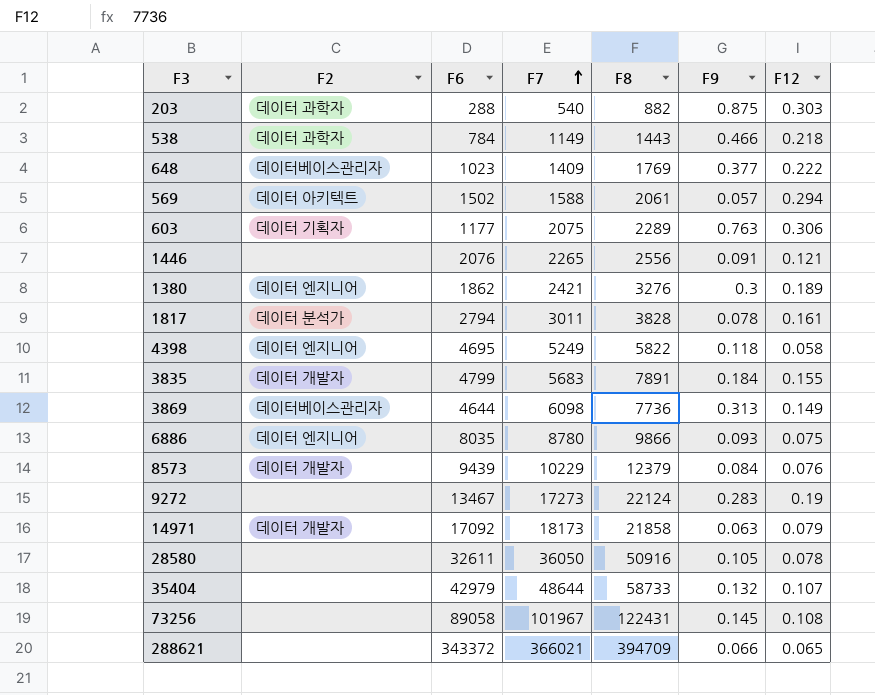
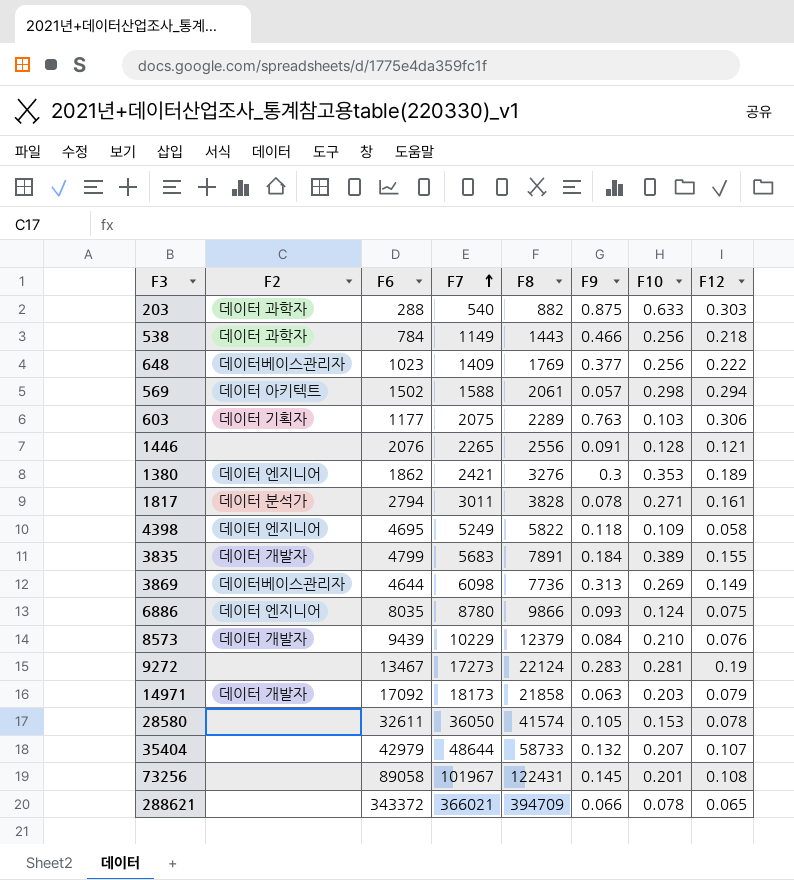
column F10 | formula: none -> ([F8] - [F7]) / [F7]
28580 | F8: 50916 -> 41574

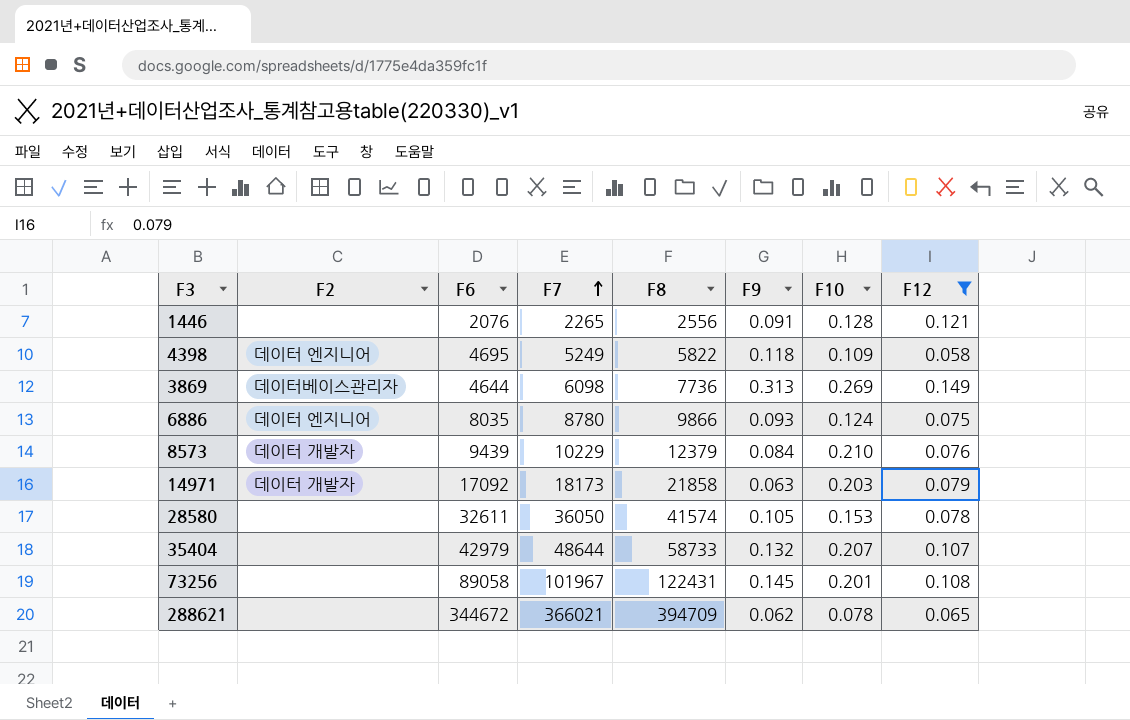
filter: none -> F12 <= 0.149
288621 | F6: 343372 -> 344672
288621 | F9: 0.066 -> 0.062

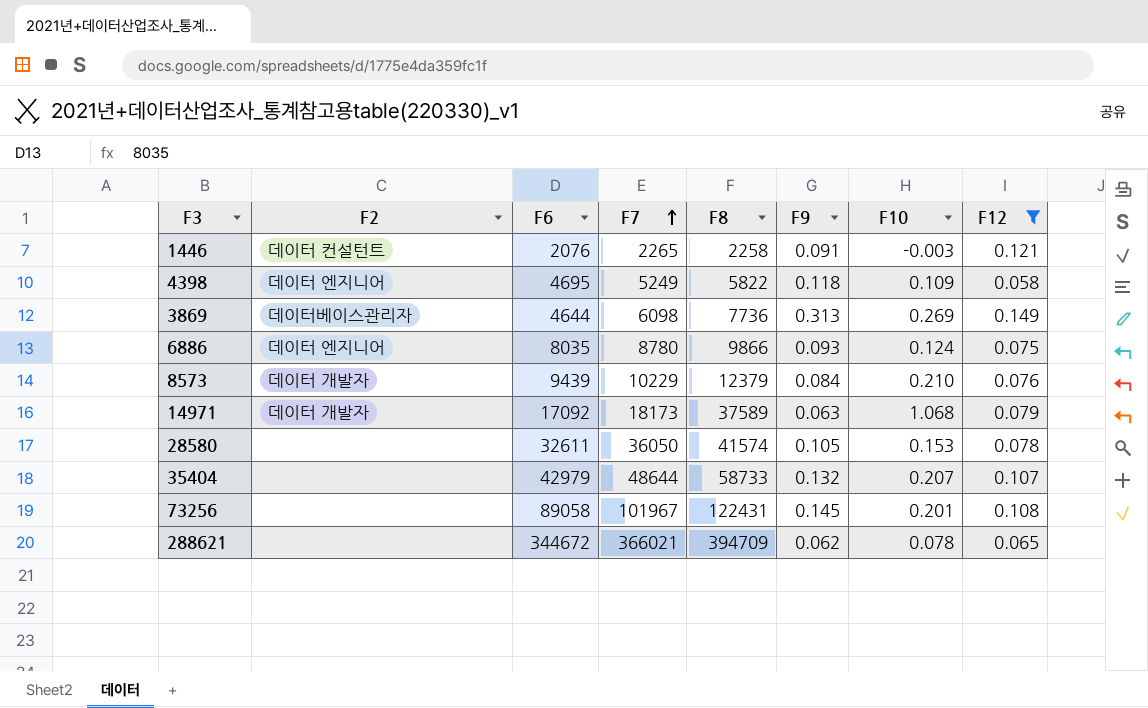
1446 | F2: none -> 데이터 컨설턴트
1446 | F8: 2556 -> 2258
1446 | F10: 0.128 -> -0.003
14971 | F8: 21858 -> 37589
14971 | F10: 0.203 -> 1.068

